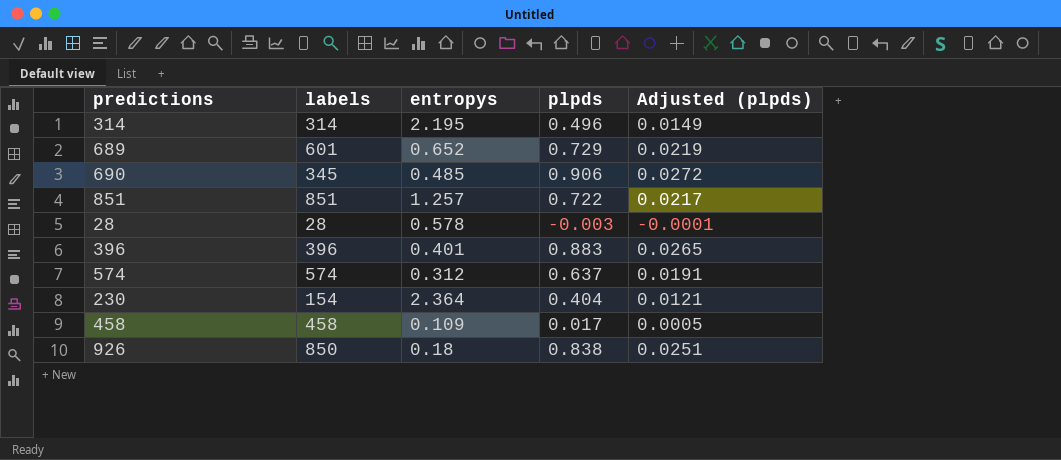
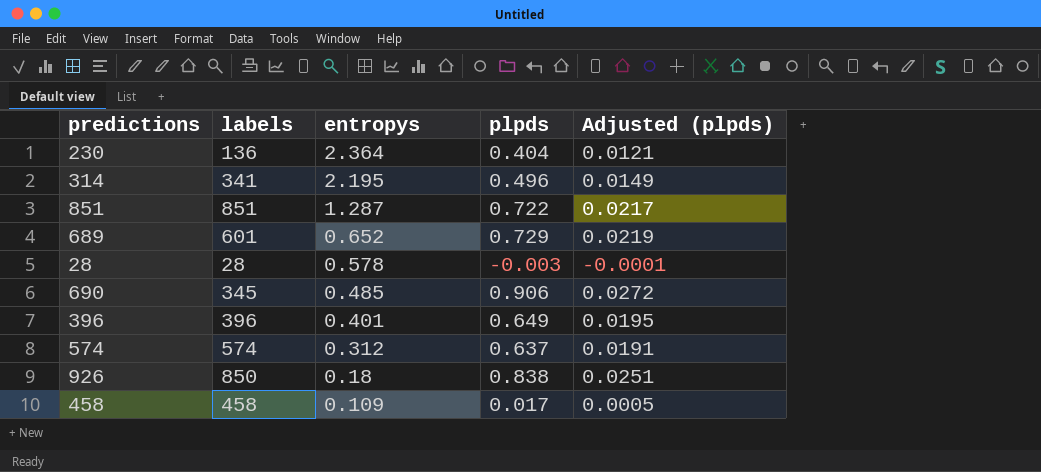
row order: none -> entropys descending
230 | labels: 154 -> 136
314 | labels: 314 -> 341
851 | entropys: 1.257 -> 1.287
396 | plpds: 0.883 -> 0.649
396 | Adjusted (plpds): 0.0265 -> 0.0195

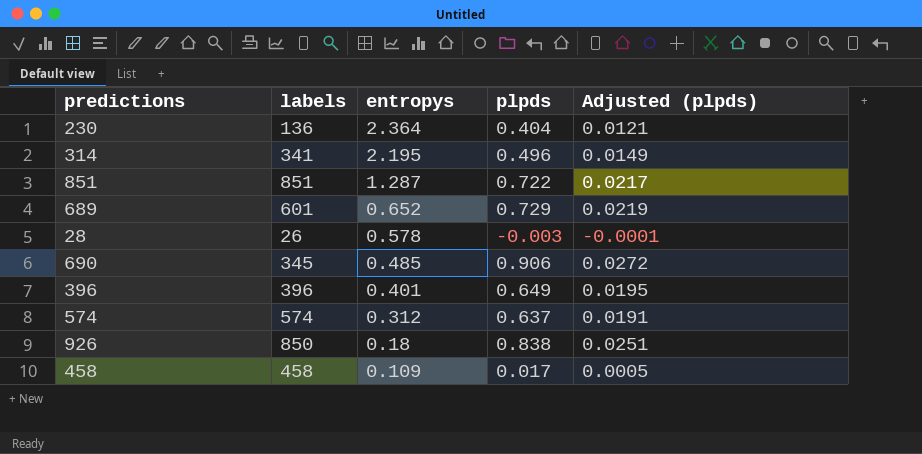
28 | labels: 28 -> 26

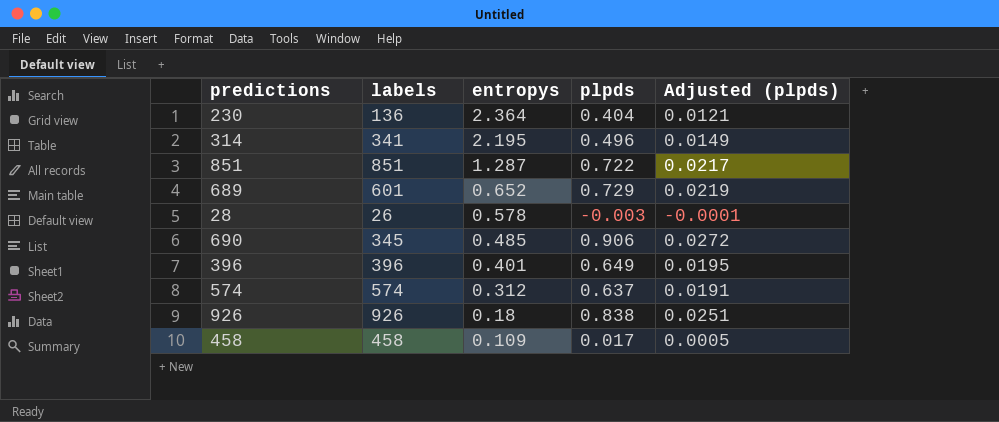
926 | labels: 850 -> 926

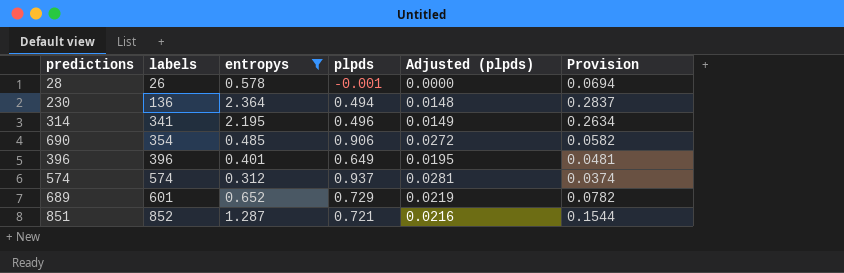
filter: none -> entropys >= 0.312
row order: entropys descending -> labels ascending
column Provision | formula: none -> [entropys] * 0.12
28 | plpds: -0.003 -> -0.001
28 | Adjusted (plpds): -0.0001 -> 0.0000
230 | plpds: 0.404 -> 0.494
230 | Adjusted (plpds): 0.0121 -> 0.0148
690 | labels: 345 -> 354
574 | plpds: 0.637 -> 0.937
574 | Adjusted (plpds): 0.0191 -> 0.0281
851 | labels: 851 -> 852
851 | plpds: 0.722 -> 0.721
851 | Adjusted (plpds): 0.0217 -> 0.0216

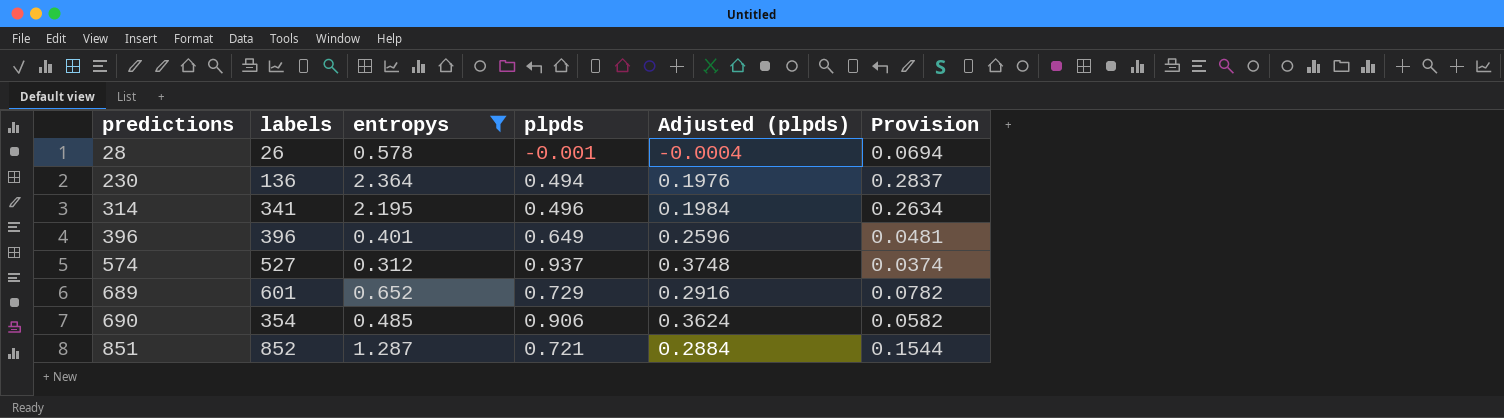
row order: labels ascending -> predictions ascending
column Adjusted (plpds) | formula: [plpds] * 0.03 -> [plpds] * 0.4
574 | labels: 574 -> 527

